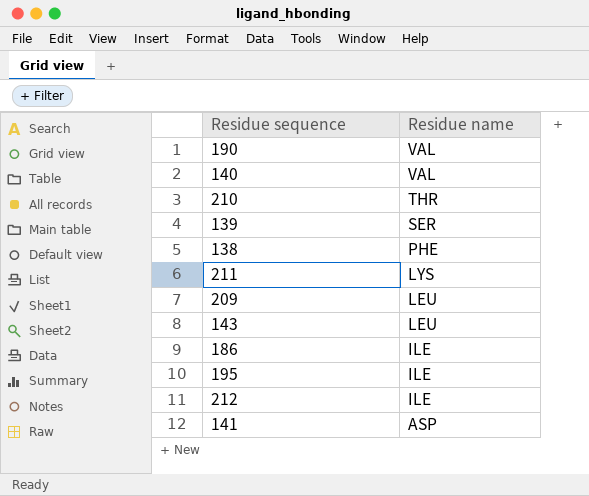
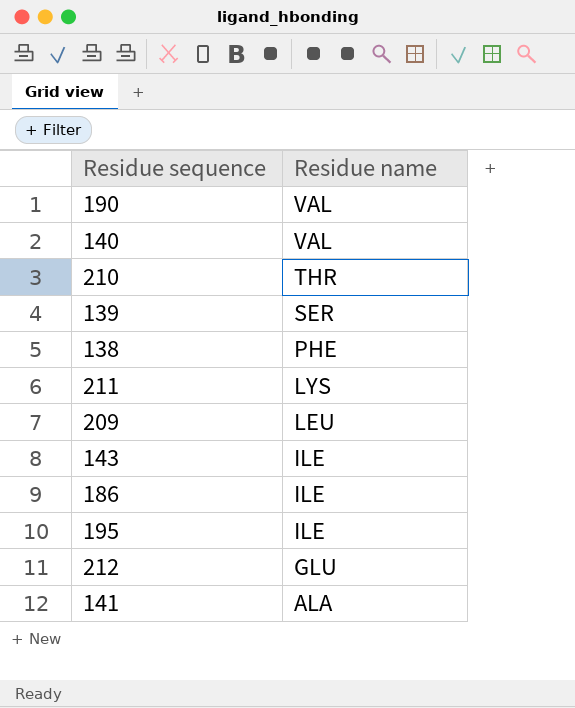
143 | Residue name: LEU -> ILE
212 | Residue name: ILE -> GLU
141 | Residue name: ASP -> ALA

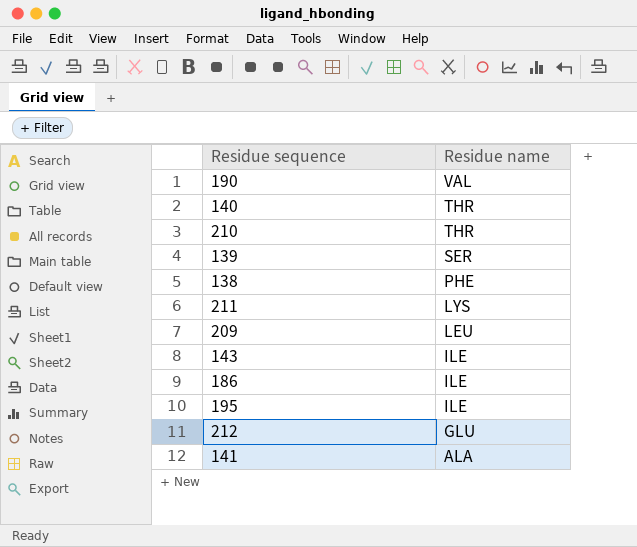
140 | Residue name: VAL -> THR

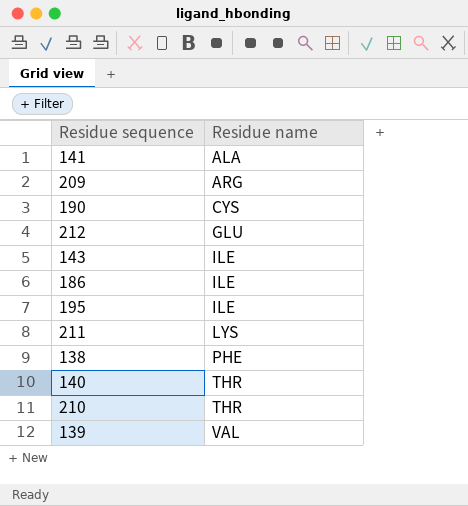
row order: Residue name descending -> Residue name ascending
209 | Residue name: LEU -> ARG
190 | Residue name: VAL -> CYS
139 | Residue name: SER -> VAL

